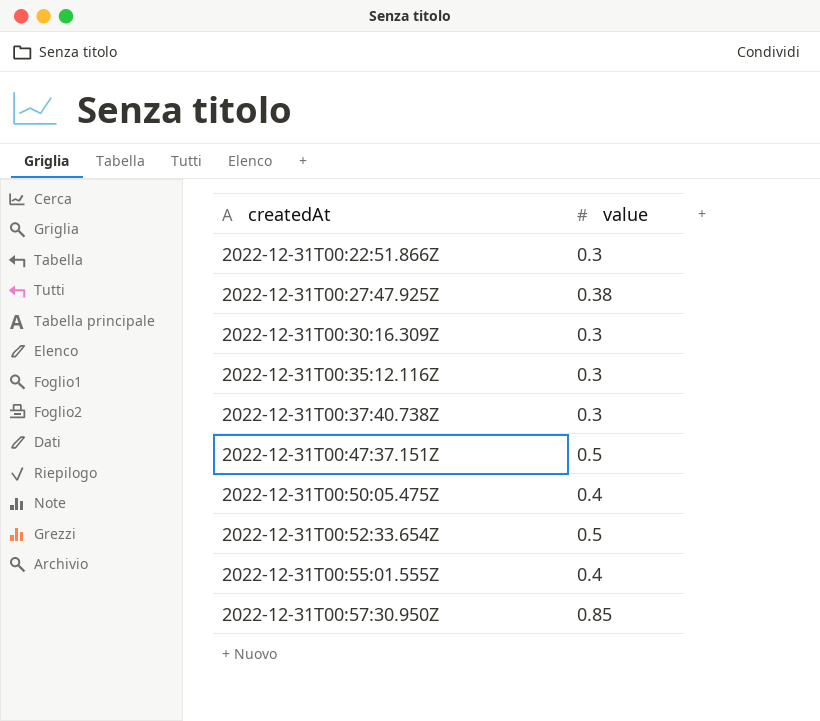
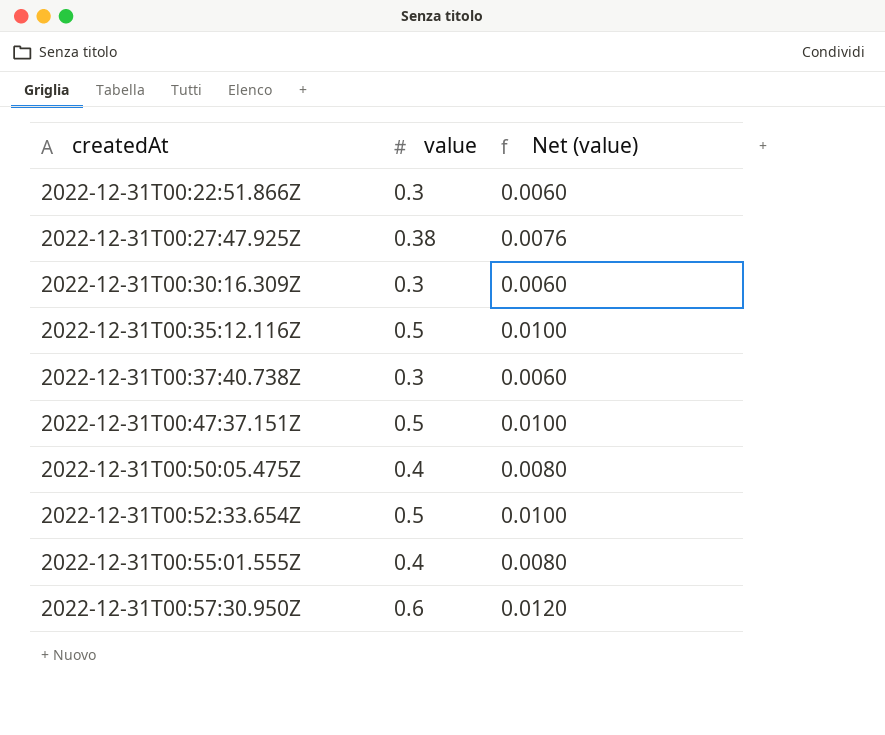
column Net (value) | formula: none -> [value] * 0.02
2022-12-31T00:35:12.116Z | value: 0.3 -> 0.5
2022-12-31T00:57:30.950Z | value: 0.85 -> 0.6

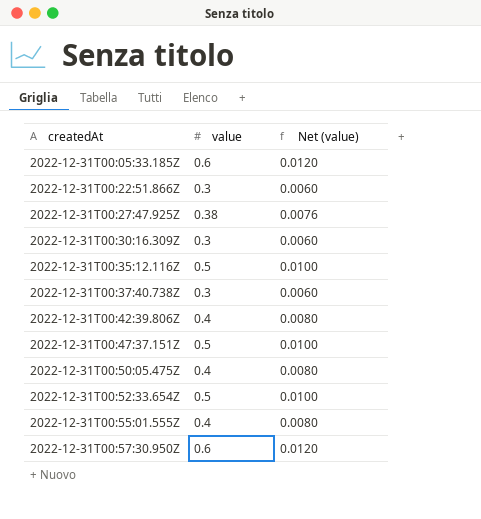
row 2022-12-31T00:05:33.185Z: none -> 0.6 | 0.0120
row 2022-12-31T00:42:39.806Z: none -> 0.4 | 0.0080

